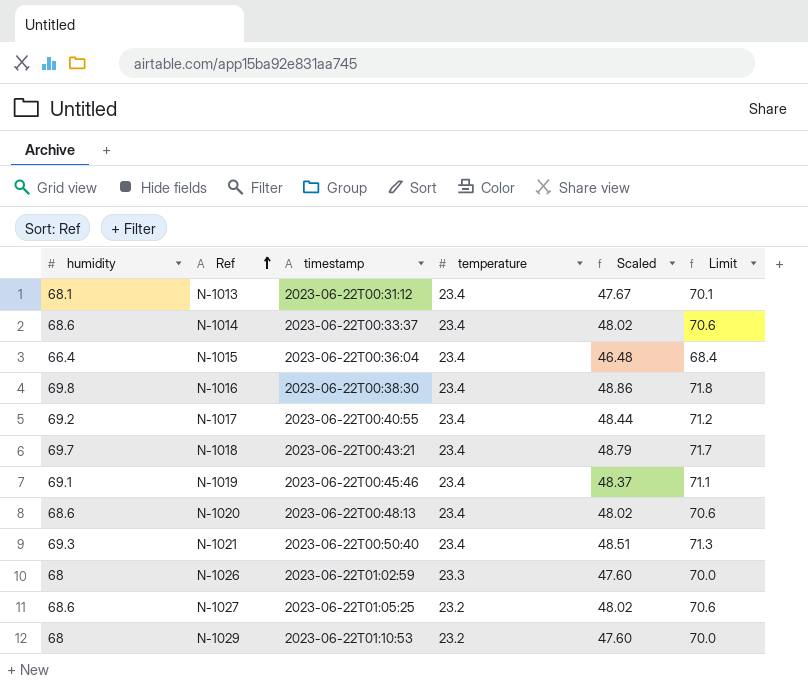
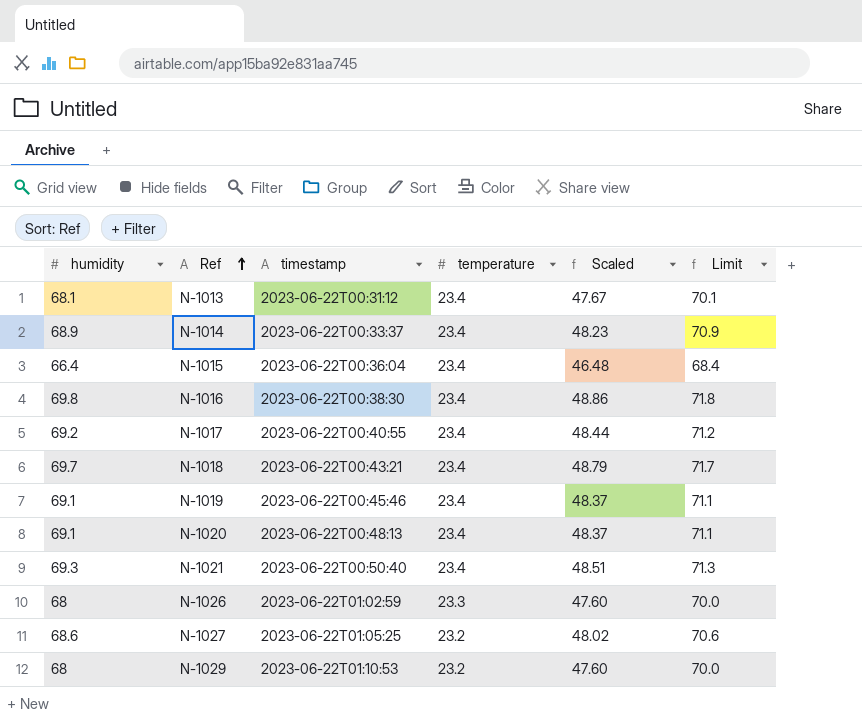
N-1014 | humidity: 68.6 -> 68.9
N-1014 | Scaled: 48.02 -> 48.23
N-1014 | Limit: 70.6 -> 70.9
N-1020 | humidity: 68.6 -> 69.1
N-1020 | Scaled: 48.02 -> 48.37
N-1020 | Limit: 70.6 -> 71.1

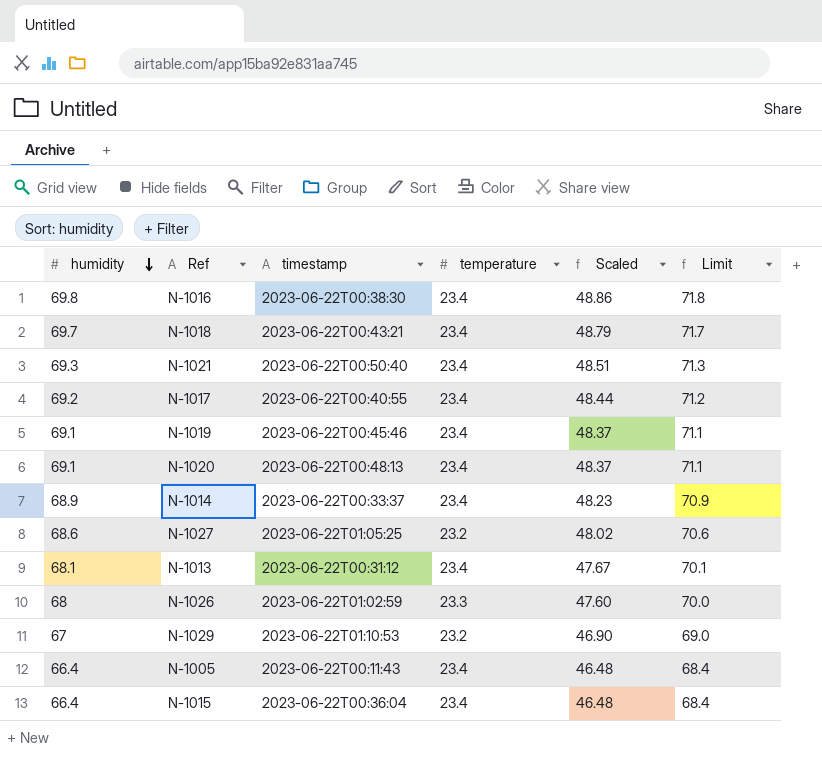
row order: Ref ascending -> humidity descending
N-1029 | humidity: 68 -> 67
N-1029 | Scaled: 47.60 -> 46.90
N-1029 | Limit: 70.0 -> 69.0
row N-1005: none -> 66.4 | 2023-06-22T00:11:43 | 23.4 | 46.48 | 68.4

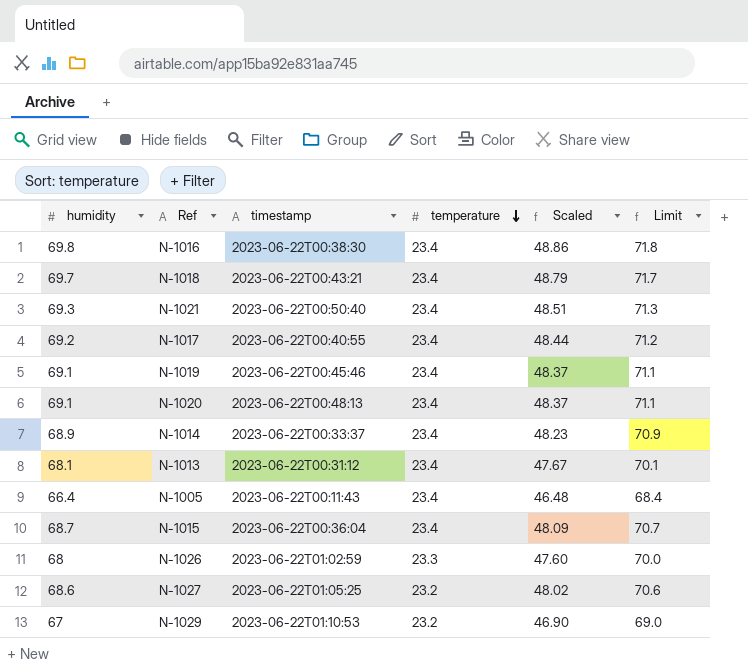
row order: humidity descending -> temperature descending
N-1015 | humidity: 66.4 -> 68.7
N-1015 | Scaled: 46.48 -> 48.09
N-1015 | Limit: 68.4 -> 70.7

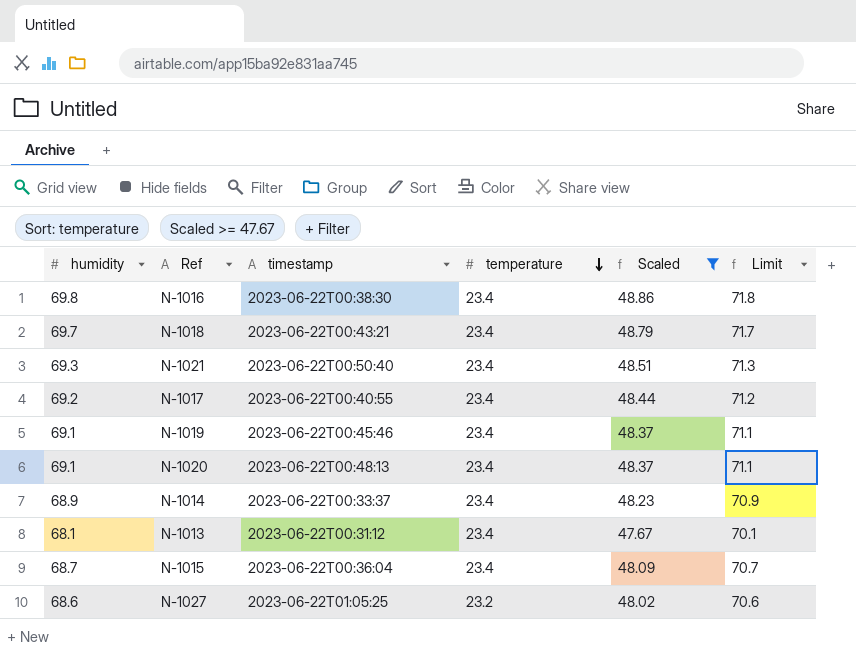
filter: none -> Scaled >= 47.67

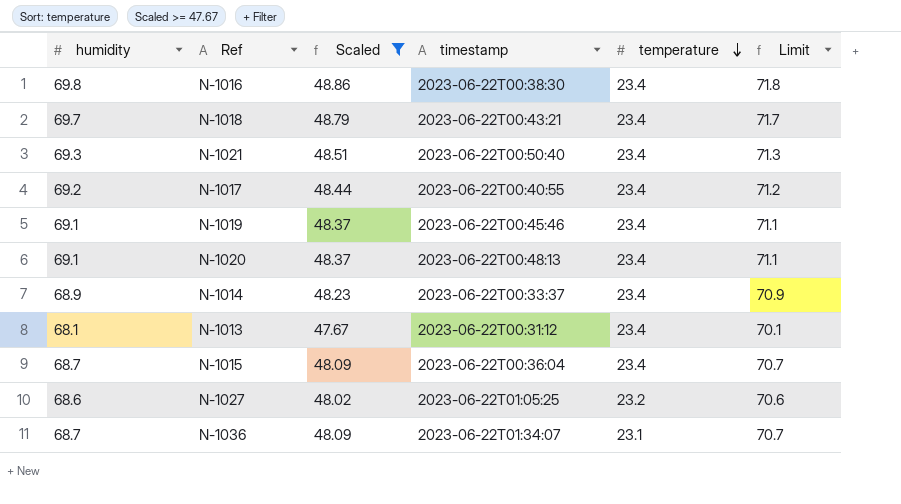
column Scaled | position: 5 -> 3
row N-1036: none -> 68.7 | 48.09 | 2023-06-22T01:34:07 | 23.1 | 70.7

